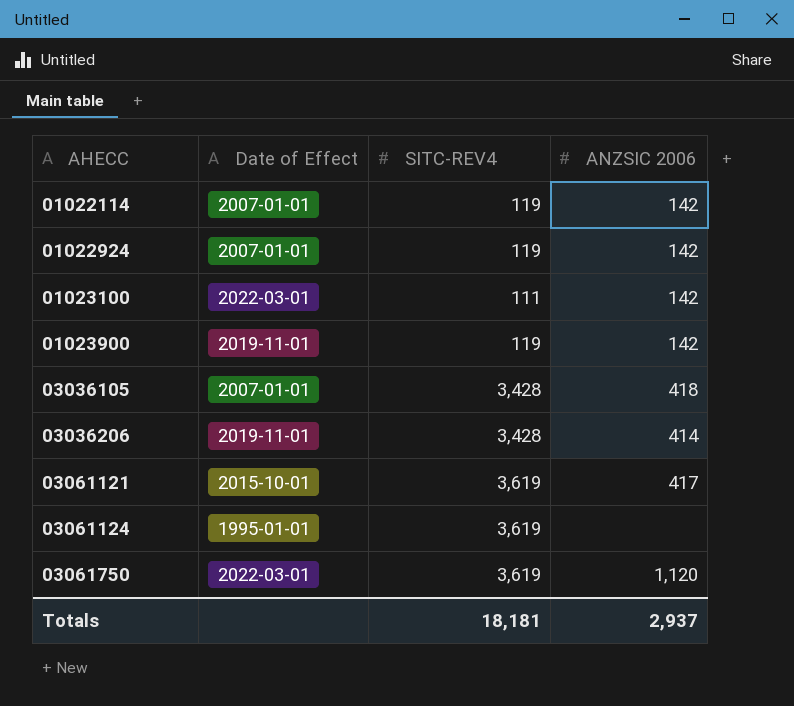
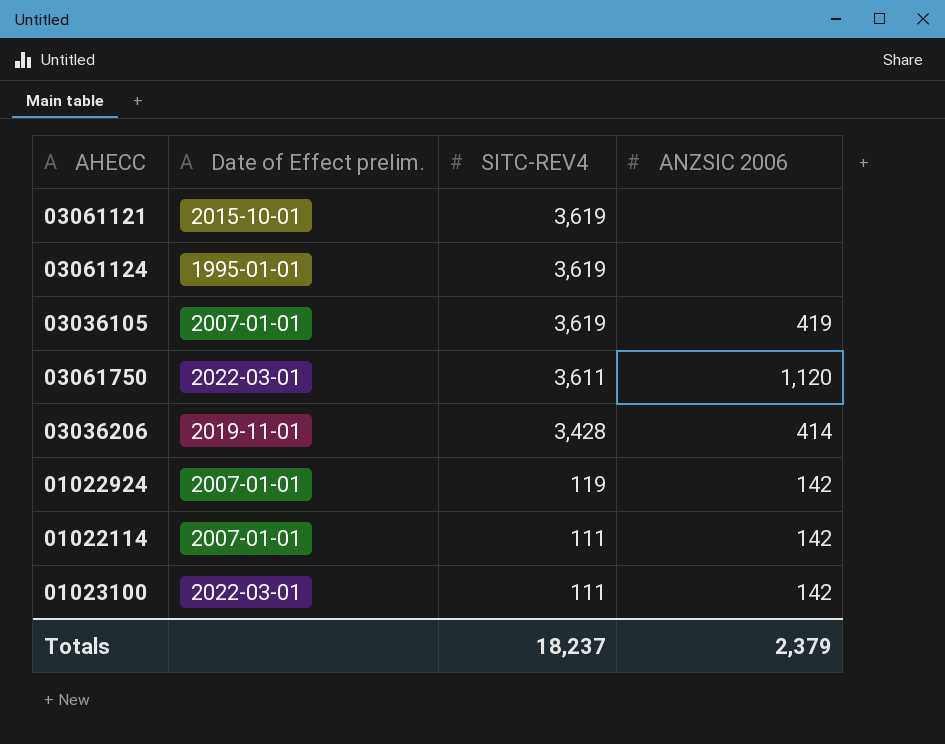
row order: AHECC ascending -> SITC-REV4 descending
column name: Date of Effect -> Date of Effect prelim.
row 01023900: 2019-11-01 | 119 | 142 -> none
03061121 | ANZSIC 2006: 417 -> none
03036105 | SITC-REV4: 3,428 -> 3,619
03036105 | ANZSIC 2006: 418 -> 419
03061750 | SITC-REV4: 3,619 -> 3,611
01022114 | SITC-REV4: 119 -> 111
Totals | SITC-REV4: 18,181 -> 18,237
Totals | ANZSIC 2006: 2,937 -> 2,379

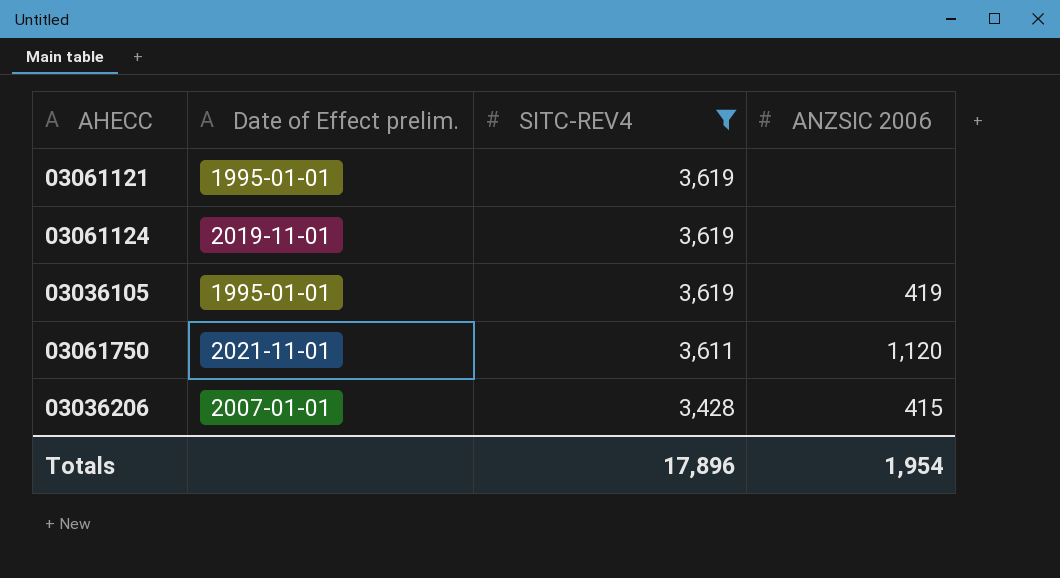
filter: none -> SITC-REV4 >= 3,428
03061121 | Date of Effect prelim.: 2015-10-01 -> 1995-01-01
03061124 | Date of Effect prelim.: 1995-01-01 -> 2019-11-01
03036105 | Date of Effect prelim.: 2007-01-01 -> 1995-01-01
03061750 | Date of Effect prelim.: 2022-03-01 -> 2021-11-01
03036206 | Date of Effect prelim.: 2019-11-01 -> 2007-01-01
03036206 | ANZSIC 2006: 414 -> 415
Totals | SITC-REV4: 18,237 -> 17,896
Totals | ANZSIC 2006: 2,379 -> 1,954

